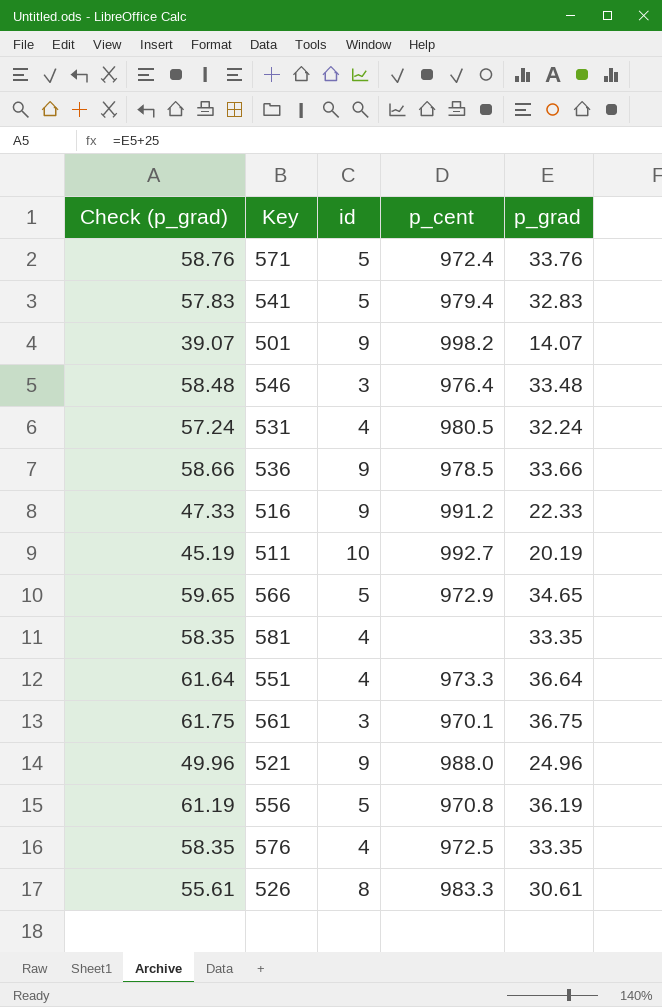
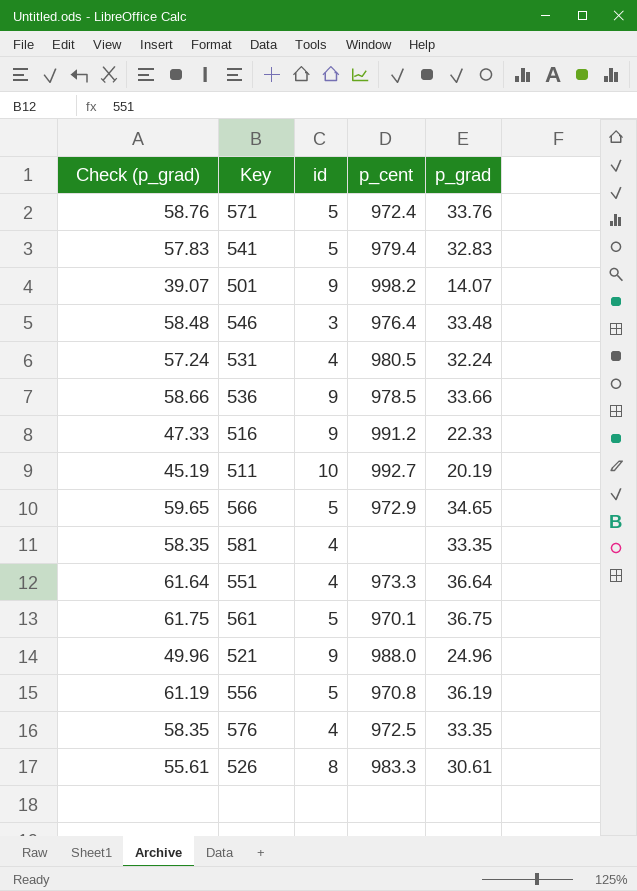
561 | id: 3 -> 5

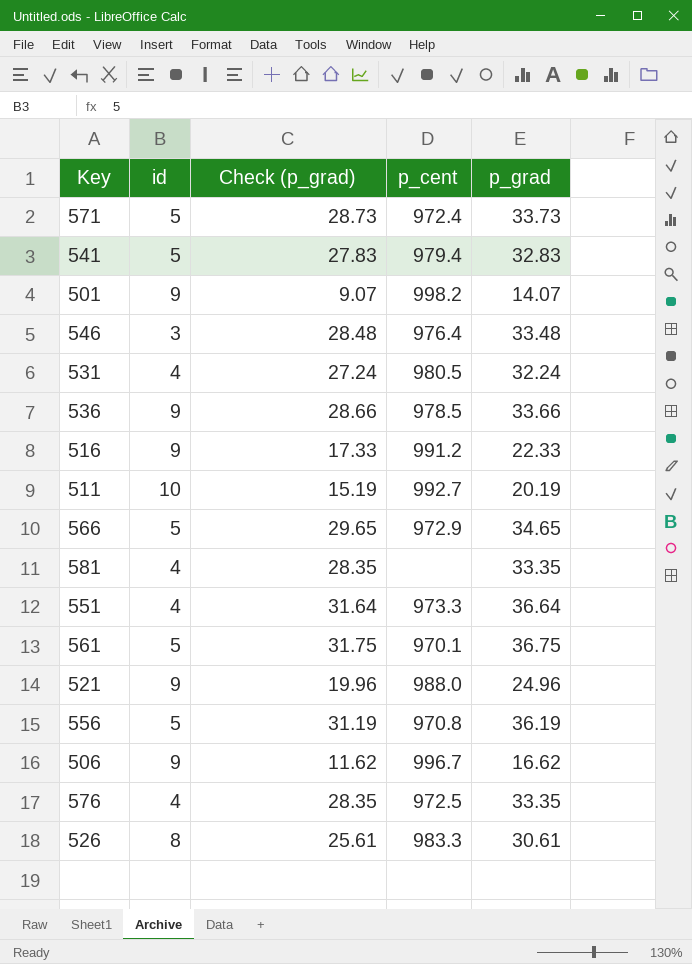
column Check (p_grad) | formula: [p_grad] + 25 -> [p_grad] - 5
column Check (p_grad) | position: 1 -> 3
571 | p_grad: 33.76 -> 33.73
row 506: none -> 9 | 11.62 | 996.7 | 16.62

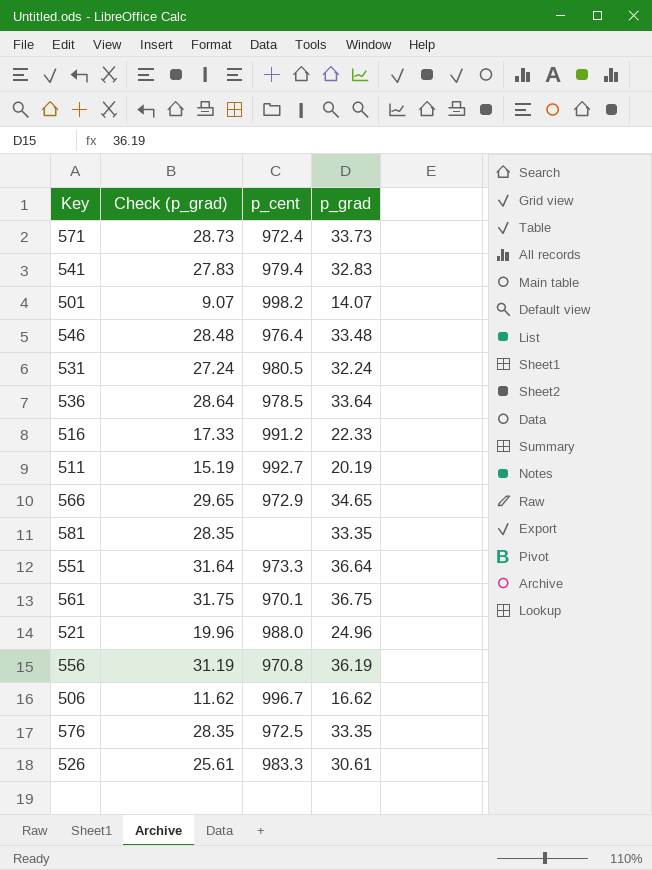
column id | position: 2 -> none
536 | Check (p_grad): 28.66 -> 28.64
536 | p_grad: 33.66 -> 33.64

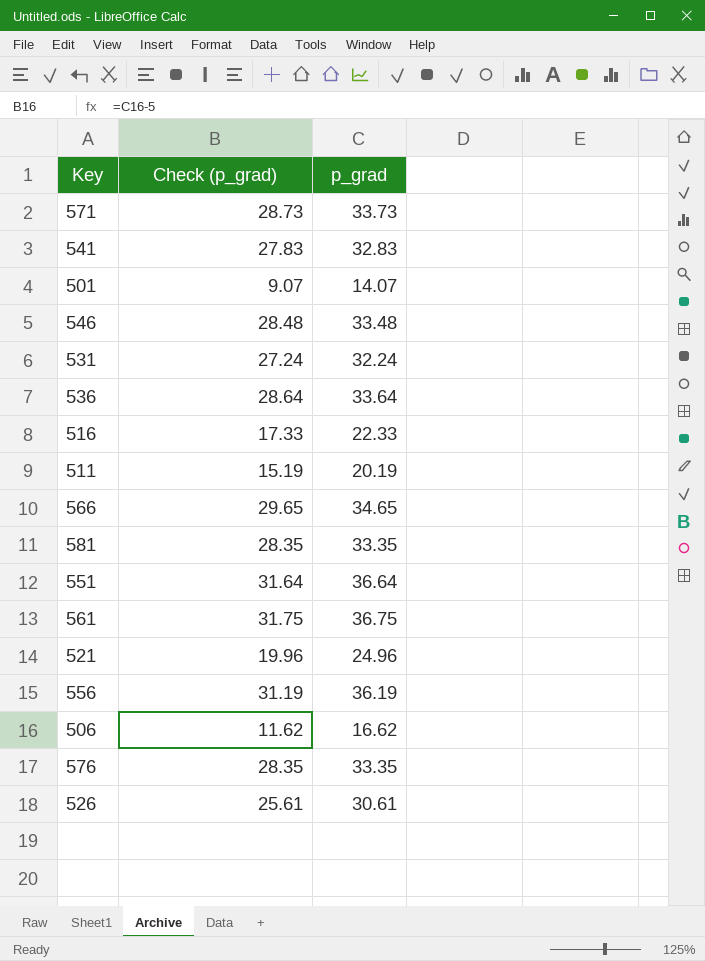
column p_cent | position: 3 -> none

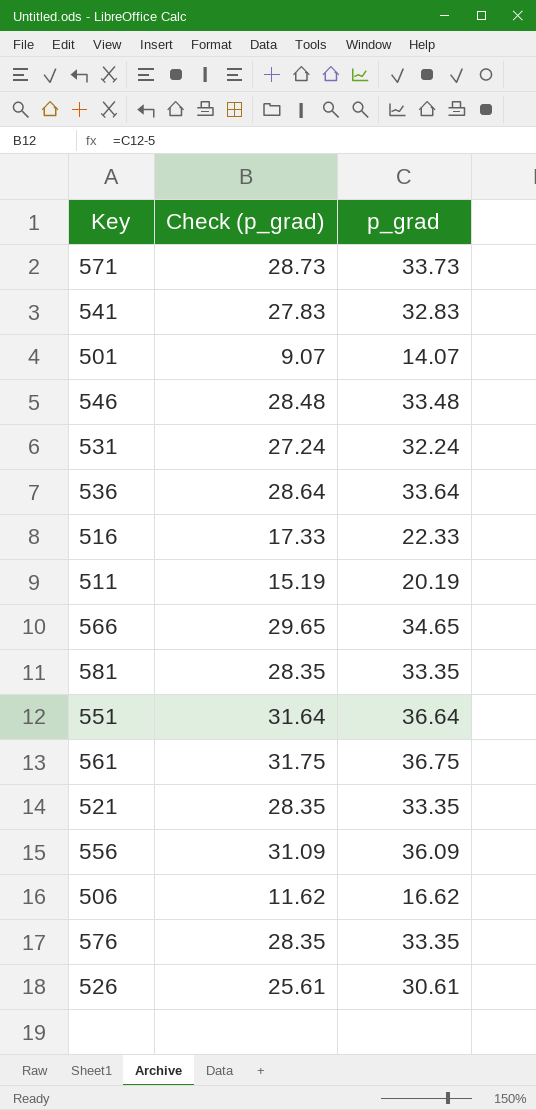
521 | Check (p_grad): 19.96 -> 28.35
521 | p_grad: 24.96 -> 33.35
556 | Check (p_grad): 31.19 -> 31.09
556 | p_grad: 36.19 -> 36.09

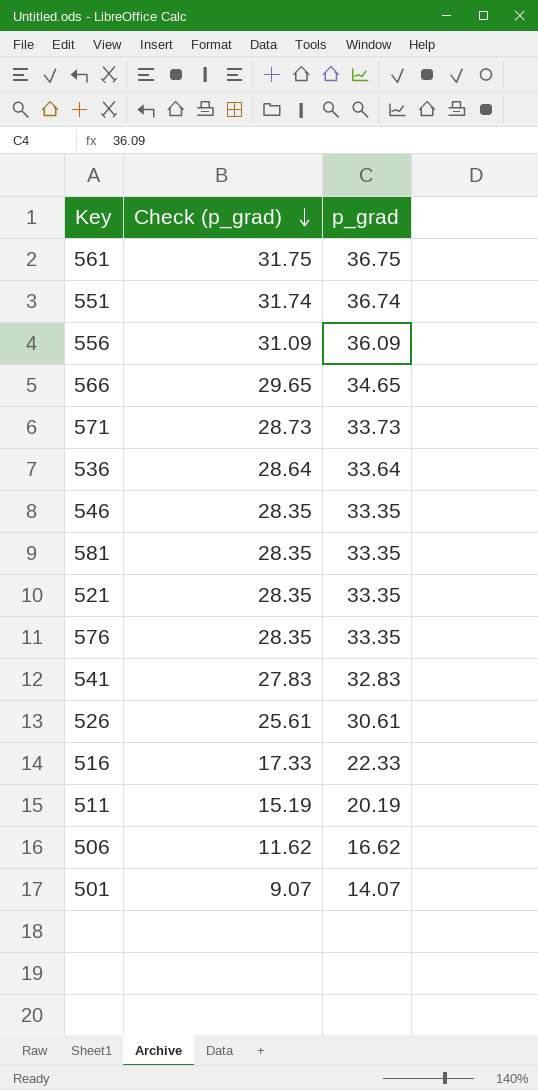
row order: none -> Check (p_grad) descending
row 531: 27.24 | 32.24 -> none
551 | Check (p_grad): 31.64 -> 31.74
551 | p_grad: 36.64 -> 36.74
546 | Check (p_grad): 28.48 -> 28.35
546 | p_grad: 33.48 -> 33.35

